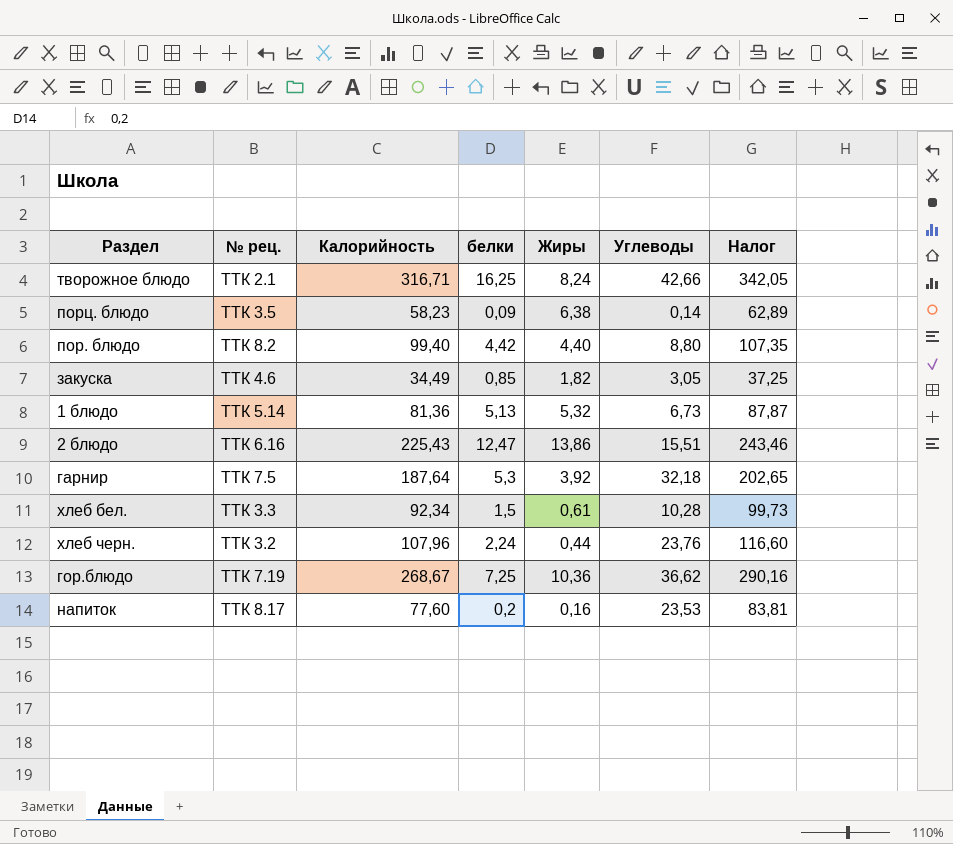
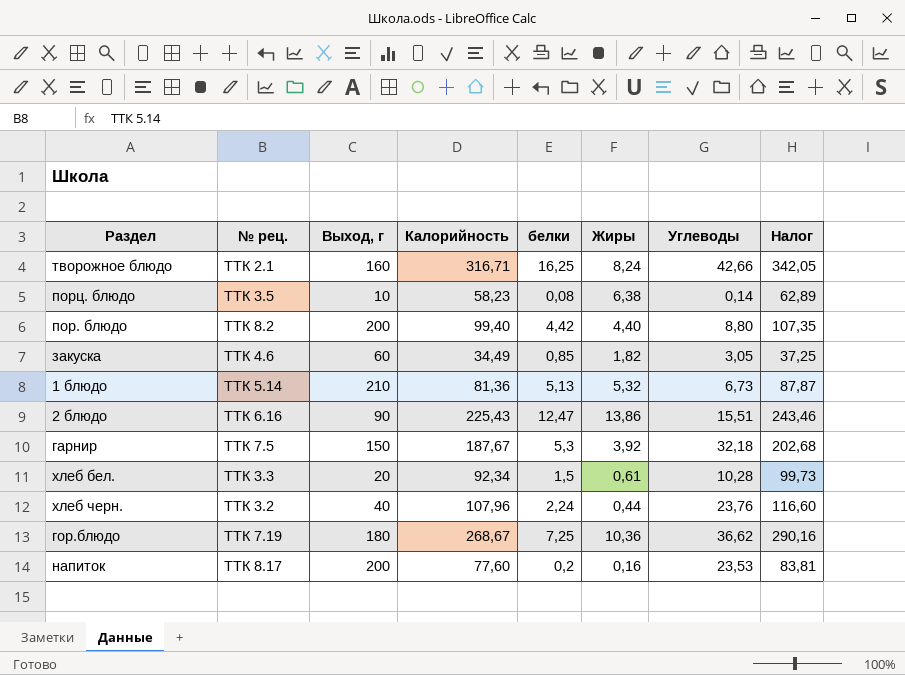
column Выход, г | position: none -> 3
порц. блюдо | белки: 0,09 -> 0,08
гарнир | Калорийность: 187,64 -> 187,67
гарнир | Налог: 202,65 -> 202,68

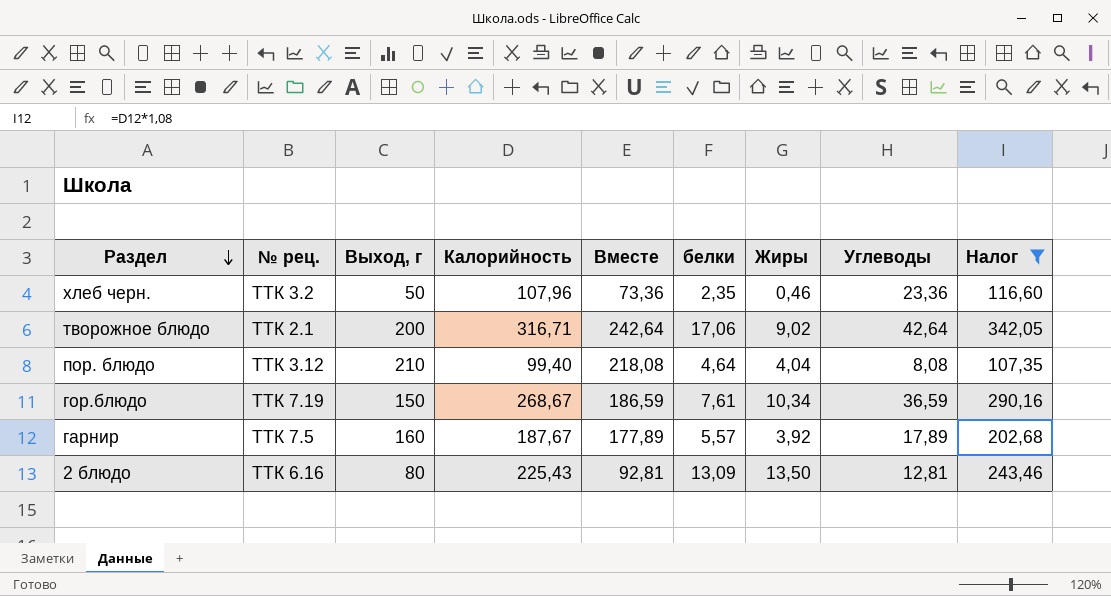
filter: none -> Налог >= 107,35
row order: none -> Раздел descending
column Вместе | formula: none -> [Выход, г] + [Углеводы]
хлеб черн. | Выход, г: 40 -> 50
хлеб черн. | белки: 2,24 -> 2,35
хлеб черн. | Жиры: 0,44 -> 0,46
хлеб черн. | Углеводы: 23,76 -> 23,36
творожное блюдо | Выход, г: 160 -> 200
творожное блюдо | белки: 16,25 -> 17,06
творожное блюдо | Жиры: 8,24 -> 9,02
творожное блюдо | Углеводы: 42,66 -> 42,64
пор. блюдо | № рец.: ТТК 8.2 -> ТТК 3.12
пор. блюдо | Выход, г: 200 -> 210
пор. блюдо | белки: 4,42 -> 4,64
пор. блюдо | Жиры: 4,40 -> 4,04
пор. блюдо | Углеводы: 8,80 -> 8,08
гор.блюдо | Выход, г: 180 -> 150
гор.блюдо | белки: 7,25 -> 7,61
гор.блюдо | Жиры: 10,36 -> 10,34
гор.блюдо | Углеводы: 36,62 -> 36,59
гарнир | Выход, г: 150 -> 160
гарнир | белки: 5,3 -> 5,57
гарнир | Углеводы: 32,18 -> 17,89
2 блюдо | Выход, г: 90 -> 80
2 блюдо | белки: 12,47 -> 13,09
2 блюдо | Жиры: 13,86 -> 13,50
2 блюдо | Углеводы: 15,51 -> 12,81

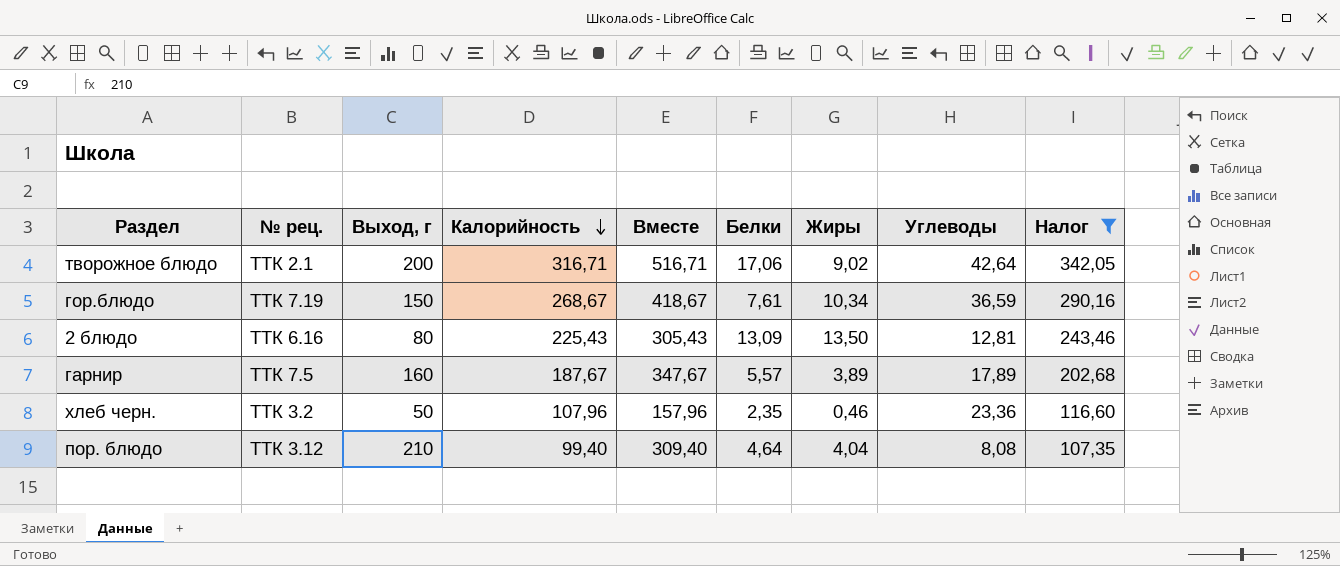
row order: Раздел descending -> Калорийность descending
column Вместе | formula: [Выход, г] + [Углеводы] -> [Выход, г] + [Калорийность]
column name: белки -> Белки
гарнир | Жиры: 3,92 -> 3,89

